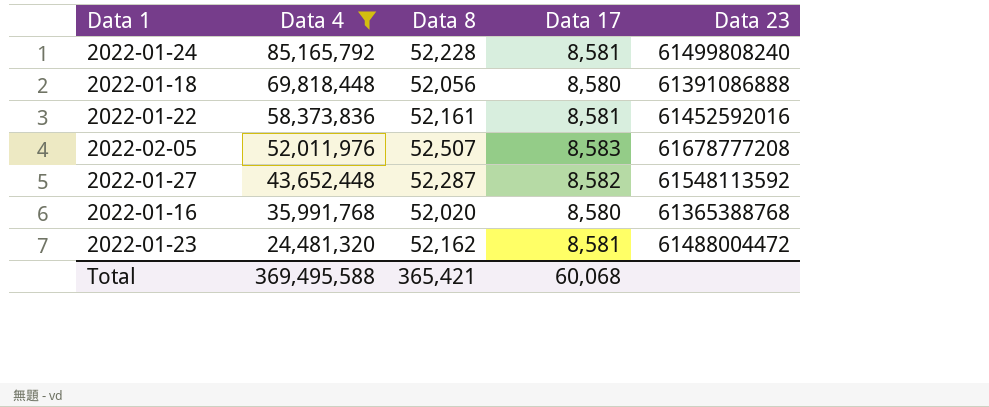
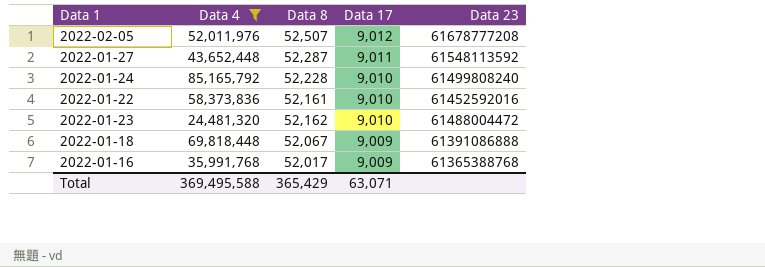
row order: Data 4 descending -> Data 17 descending
2022-02-05 | Data 17: 8,583 -> 9,012
2022-01-27 | Data 17: 8,582 -> 9,011
2022-01-24 | Data 17: 8,581 -> 9,010
2022-01-22 | Data 17: 8,581 -> 9,010
2022-01-23 | Data 17: 8,581 -> 9,010
2022-01-18 | Data 8: 52,056 -> 52,067
2022-01-18 | Data 17: 8,580 -> 9,009
2022-01-16 | Data 8: 52,020 -> 52,017
2022-01-16 | Data 17: 8,580 -> 9,009
Total | Data 8: 365,421 -> 365,429
Total | Data 17: 60,068 -> 63,071

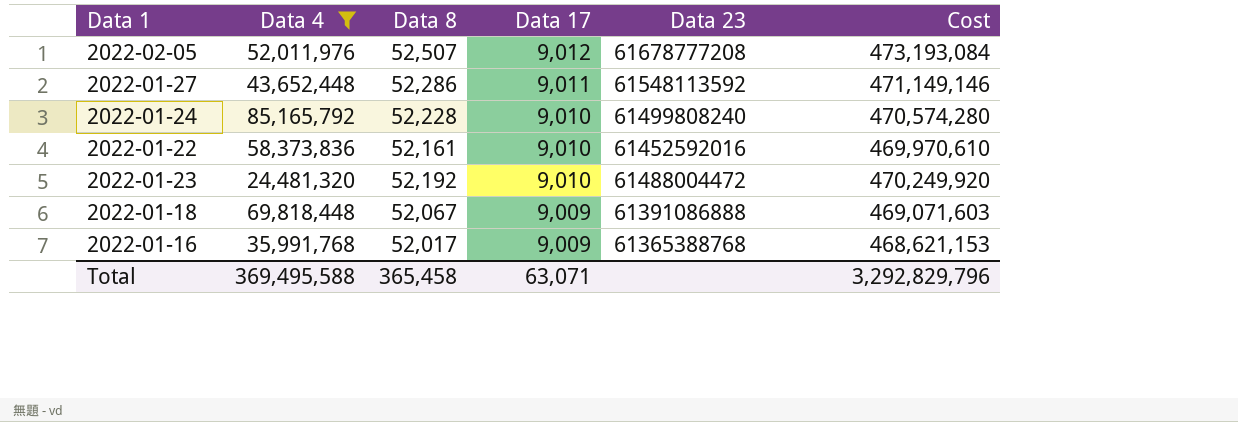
column Cost | formula: none -> [Data 8] * [Data 17]
2022-01-27 | Data 8: 52,287 -> 52,286
2022-01-23 | Data 8: 52,162 -> 52,192
Total | Data 8: 365,429 -> 365,458

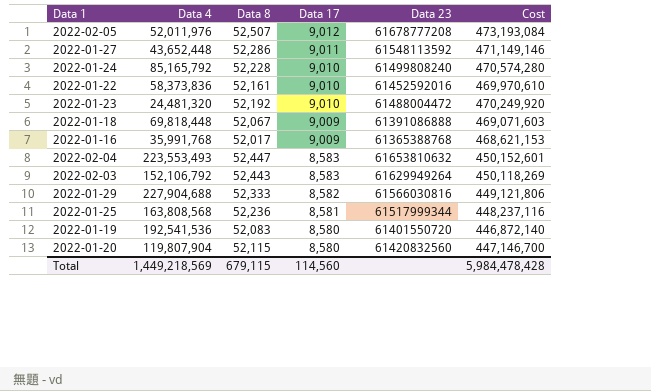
filter: Data 4 <= 85,165,792 -> none
Total | Data 4: 369,495,588 -> 1,449,218,569
Total | Data 8: 365,458 -> 679,115
Total | Data 17: 63,071 -> 114,560
Total | Cost: 3,292,829,796 -> 5,984,478,428

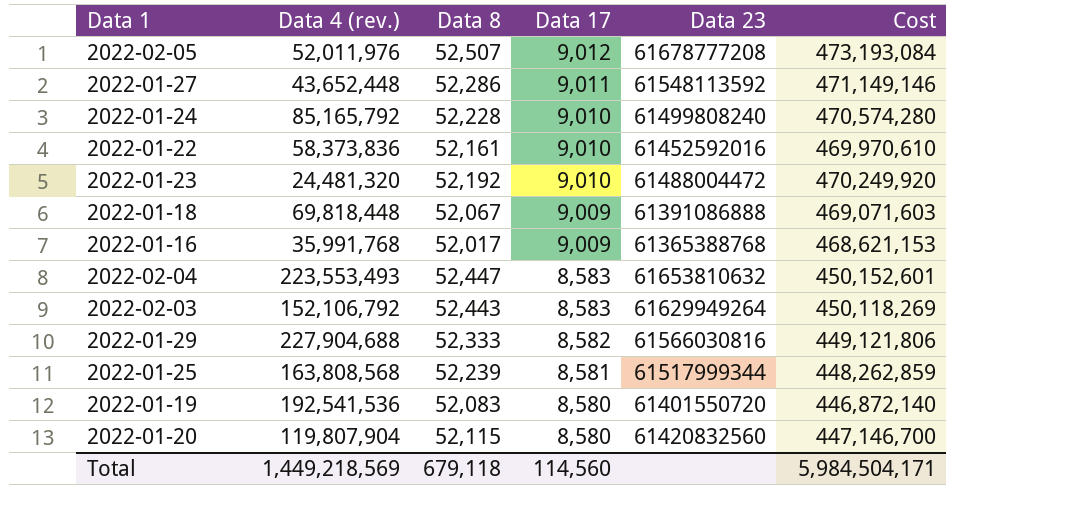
column name: Data 4 -> Data 4 (rev.)
2022-01-25 | Data 8: 52,236 -> 52,239
2022-01-25 | Cost: 448,237,116 -> 448,262,859
Total | Data 8: 679,115 -> 679,118
Total | Cost: 5,984,478,428 -> 5,984,504,171

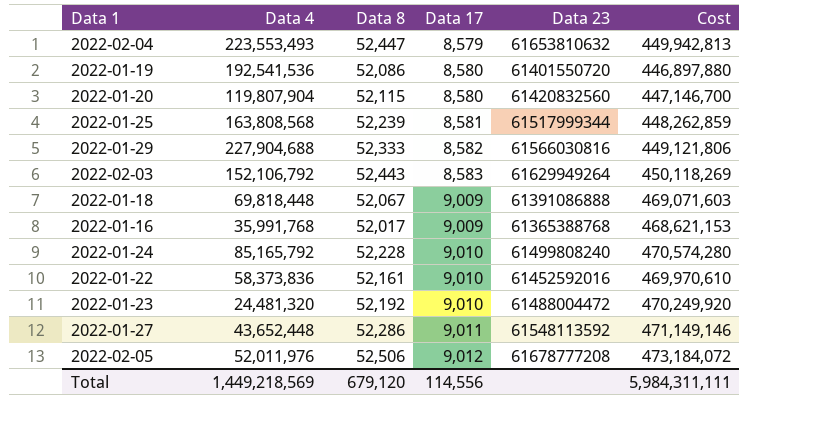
row order: Data 17 descending -> Data 17 ascending
column name: Data 4 (rev.) -> Data 4
2022-02-04 | Data 17: 8,583 -> 8,579
2022-02-04 | Cost: 450,152,601 -> 449,942,813
2022-01-19 | Data 8: 52,083 -> 52,086
2022-01-19 | Cost: 446,872,140 -> 446,897,880
2022-02-05 | Data 8: 52,507 -> 52,506
2022-02-05 | Cost: 473,193,084 -> 473,184,072
Total | Data 8: 679,118 -> 679,120
Total | Data 17: 114,560 -> 114,556
Total | Cost: 5,984,504,171 -> 5,984,311,111

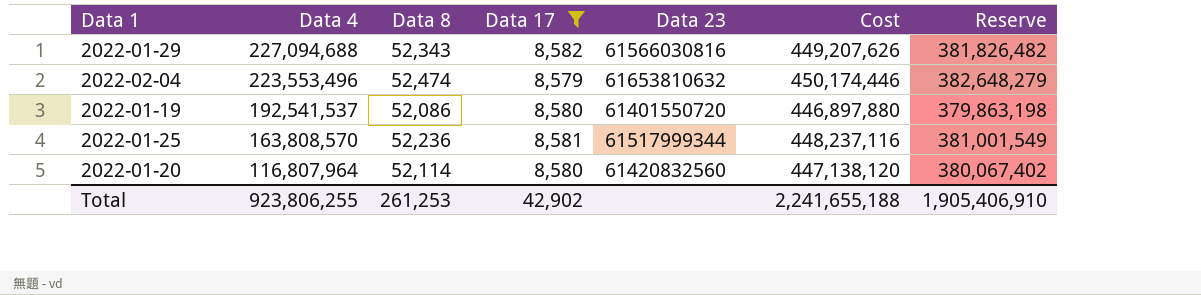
filter: none -> Data 17 <= 8,582
row order: Data 17 ascending -> Data 4 descending
column Reserve | formula: none -> [Cost] * 0.85
2022-01-29 | Data 4: 227,904,688 -> 227,094,688
2022-01-29 | Data 8: 52,333 -> 52,343
2022-01-29 | Cost: 449,121,806 -> 449,207,626
2022-02-04 | Data 4: 223,553,493 -> 223,553,496
2022-02-04 | Data 8: 52,447 -> 52,474
2022-02-04 | Cost: 449,942,813 -> 450,174,446
2022-01-19 | Data 4: 192,541,536 -> 192,541,537
2022-01-25 | Data 4: 163,808,568 -> 163,808,570
2022-01-25 | Data 8: 52,239 -> 52,236
2022-01-25 | Cost: 448,262,859 -> 448,237,116
2022-01-20 | Data 4: 119,807,904 -> 116,807,964
2022-01-20 | Data 8: 52,115 -> 52,114
2022-01-20 | Cost: 447,146,700 -> 447,138,120
Total | Data 4: 1,449,218,569 -> 923,806,255
Total | Data 8: 679,120 -> 261,253
Total | Data 17: 114,556 -> 42,902
Total | Cost: 5,984,311,111 -> 2,241,655,188

